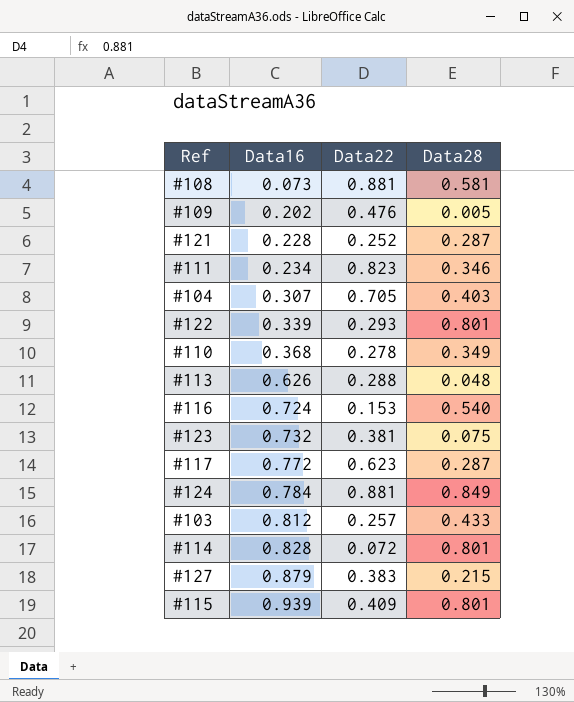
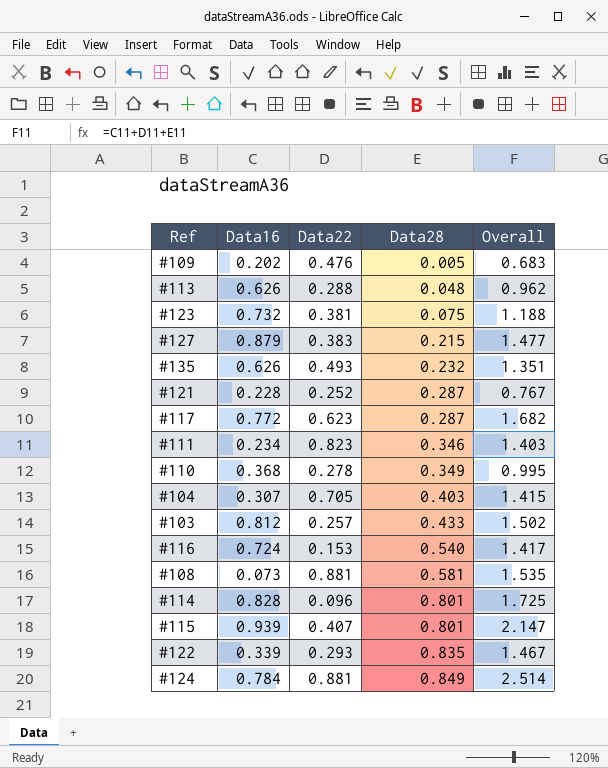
row order: Data16 ascending -> Data28 ascending
column Overall | formula: none -> [Data16] + [Data22] + [Data28]
row #135: none -> 0.626 | 0.493 | 0.232 | 1.351
#114 | Data22: 0.072 -> 0.096
#115 | Data22: 0.409 -> 0.407
#122 | Data28: 0.801 -> 0.835

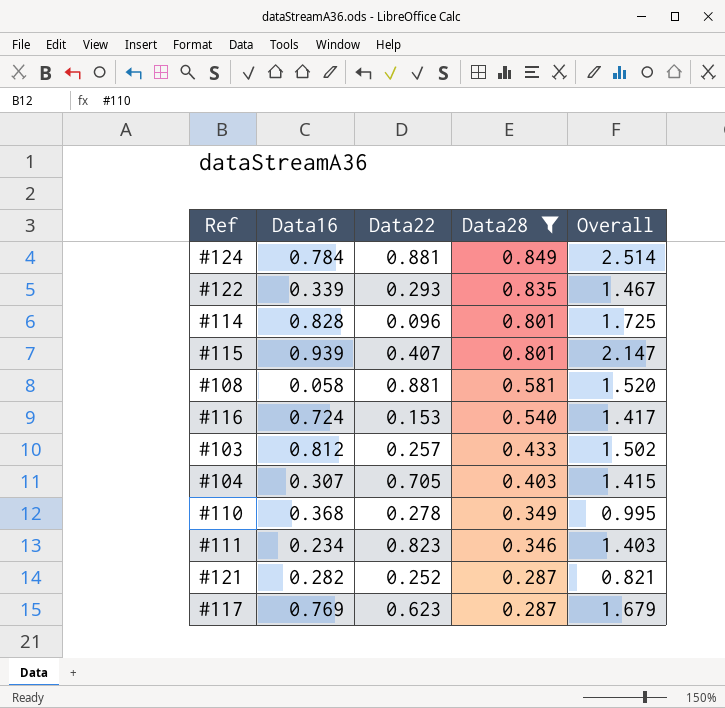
filter: none -> Data28 >= 0.287
row order: Data28 ascending -> Data28 descending
#108 | Data16: 0.073 -> 0.058
#108 | Overall: 1.535 -> 1.520
#121 | Data16: 0.228 -> 0.282
#121 | Overall: 0.767 -> 0.821
#117 | Data16: 0.772 -> 0.769
#117 | Overall: 1.682 -> 1.679

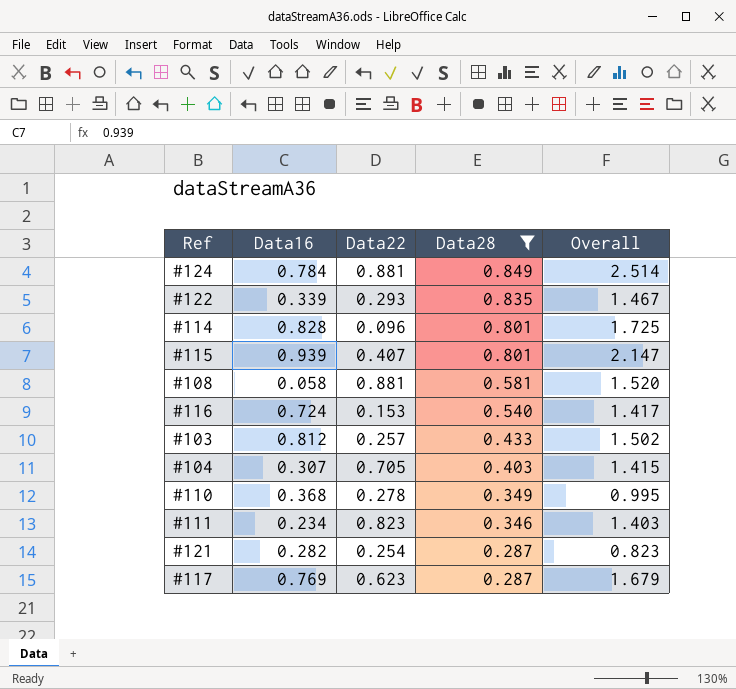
#121 | Data22: 0.252 -> 0.254
#121 | Overall: 0.821 -> 0.823

